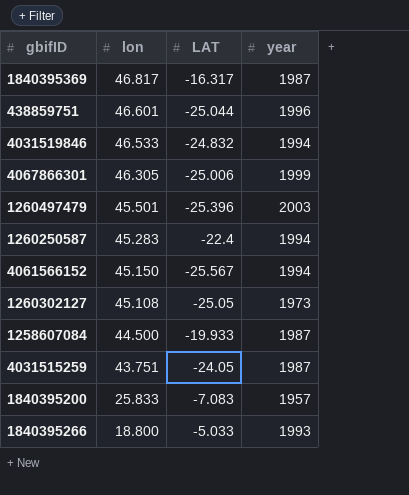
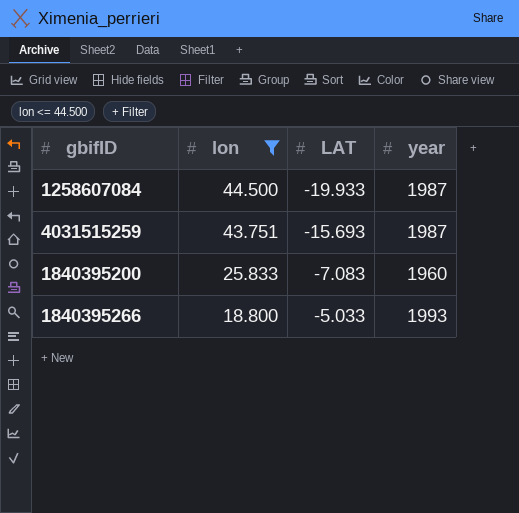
filter: none -> lon <= 44.500
4031515259 | LAT: -24.05 -> -15.693
1840395200 | year: 1957 -> 1960

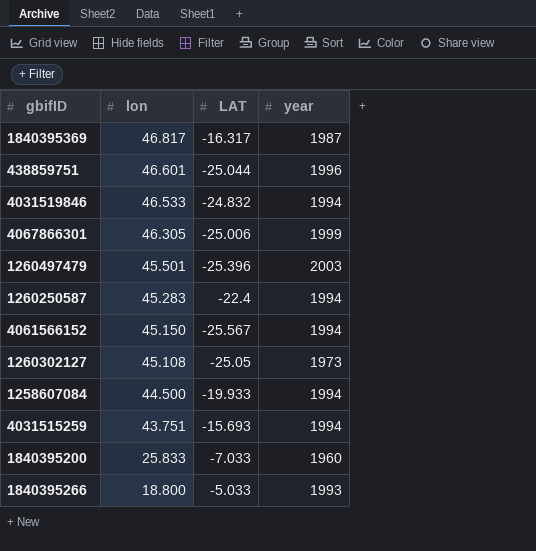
filter: lon <= 44.500 -> none
1258607084 | year: 1987 -> 1994
4031515259 | year: 1987 -> 1994
1840395200 | LAT: -7.083 -> -7.033

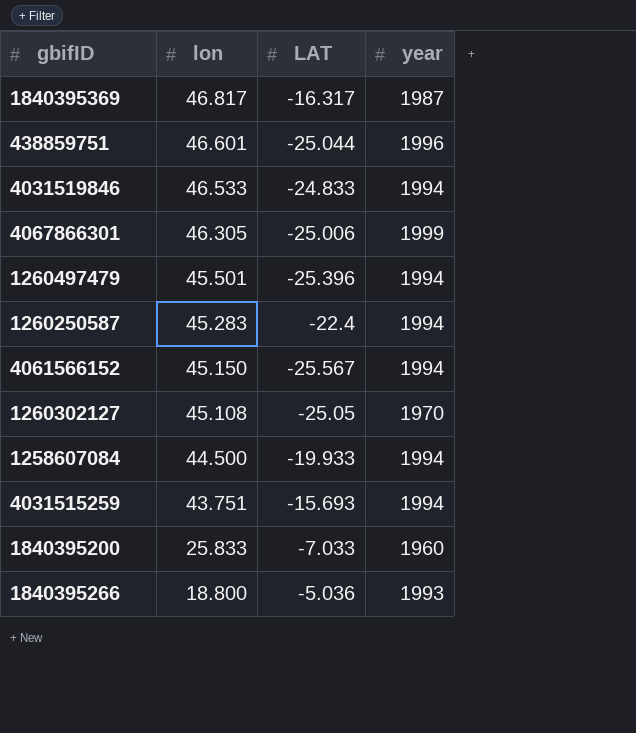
4031519846 | LAT: -24.832 -> -24.833
1260497479 | year: 2003 -> 1994
1260302127 | year: 1973 -> 1970
1840395266 | LAT: -5.033 -> -5.036

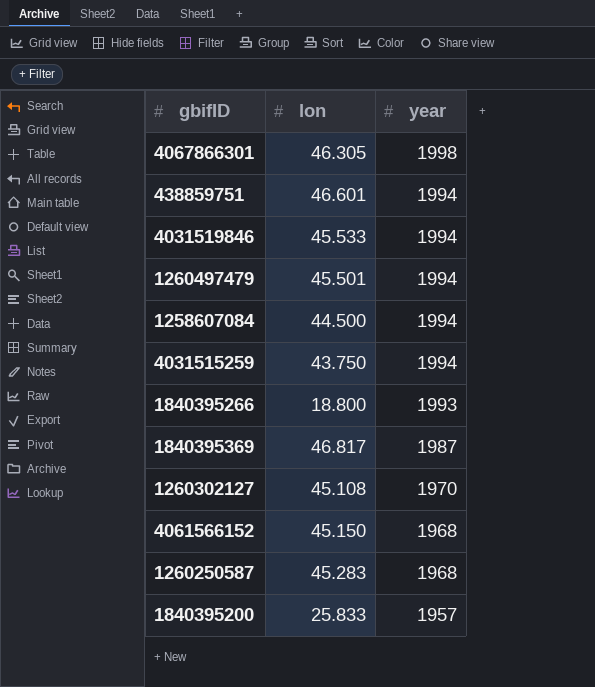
row order: lon descending -> year descending
column LAT | position: 3 -> none
4067866301 | year: 1999 -> 1998
438859751 | year: 1996 -> 1994
4031519846 | lon: 46.533 -> 45.533
4031515259 | lon: 43.751 -> 43.750
4061566152 | year: 1994 -> 1968
1260250587 | year: 1994 -> 1968
1840395200 | year: 1960 -> 1957

